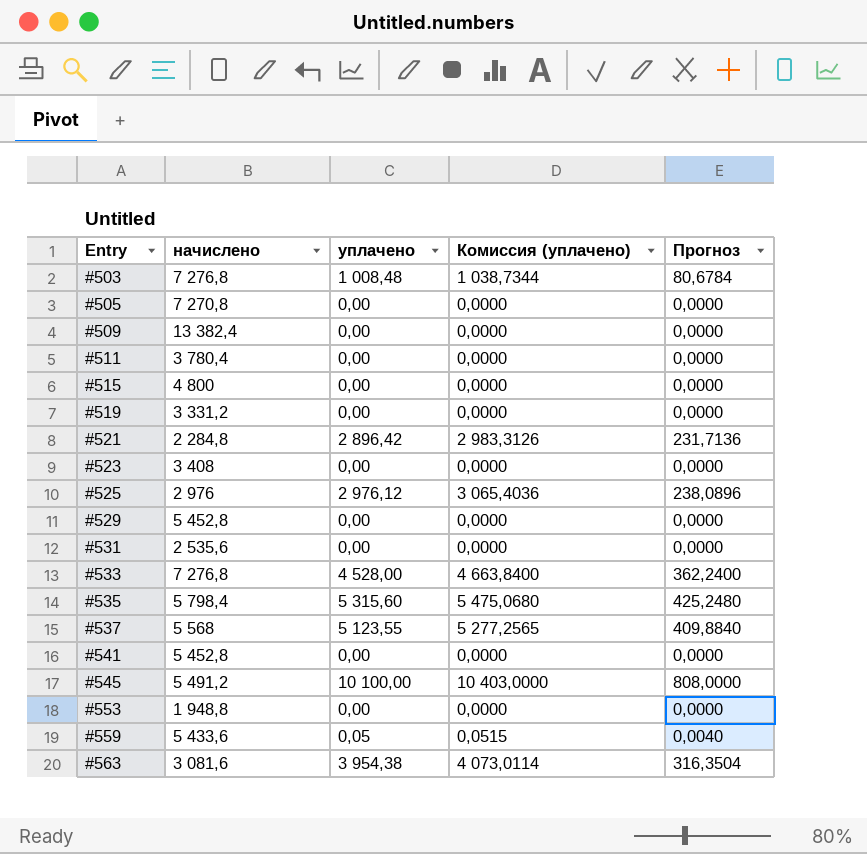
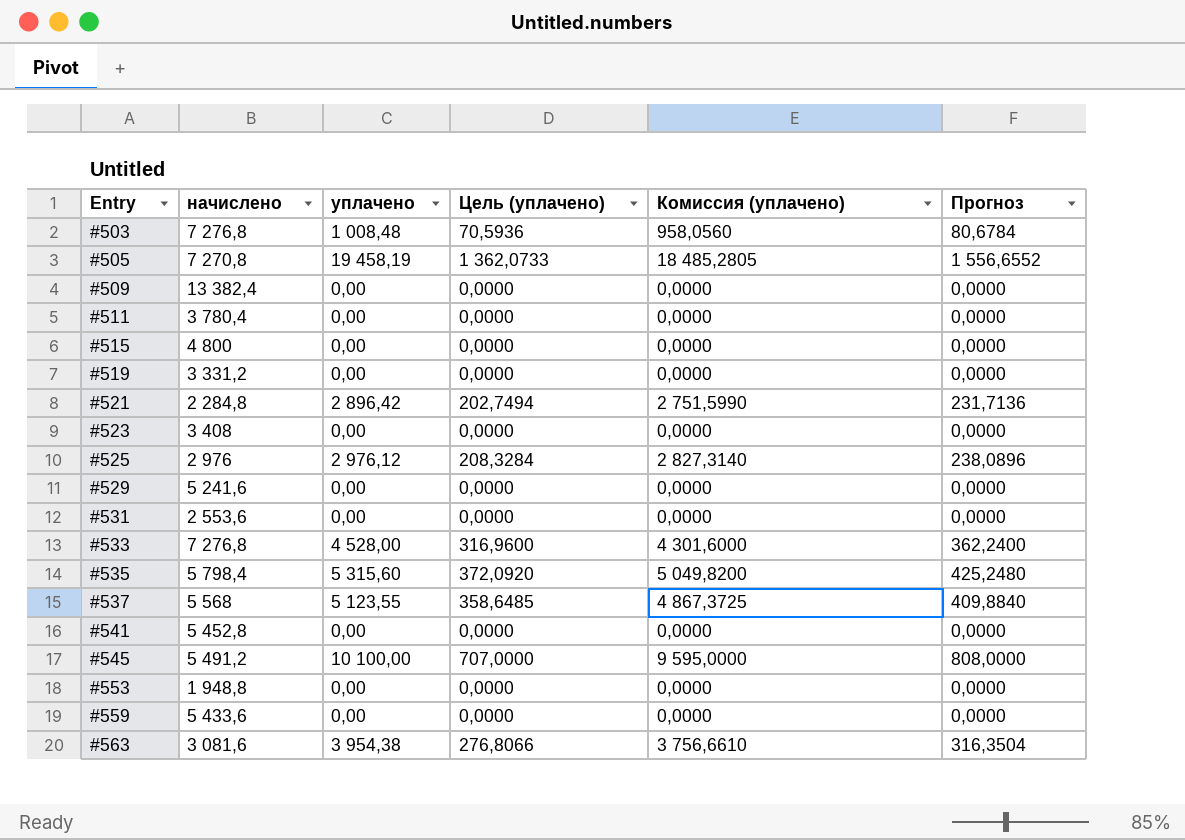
column Цель (уплачено) | formula: none -> [уплачено] * 0,07
column Комиссия (уплачено) | formula: [уплачено] * 1,03 -> [уплачено] * 0,95
#505 | уплачено: 0,00 -> 19 458,19
#505 | Прогноз: 0,0000 -> 1 556,6552
#529 | начислено: 5 452,8 -> 5 241,6
#531 | начислено: 2 535,6 -> 2 553,6
#559 | уплачено: 0,05 -> 0,00
#559 | Прогноз: 0,0040 -> 0,0000

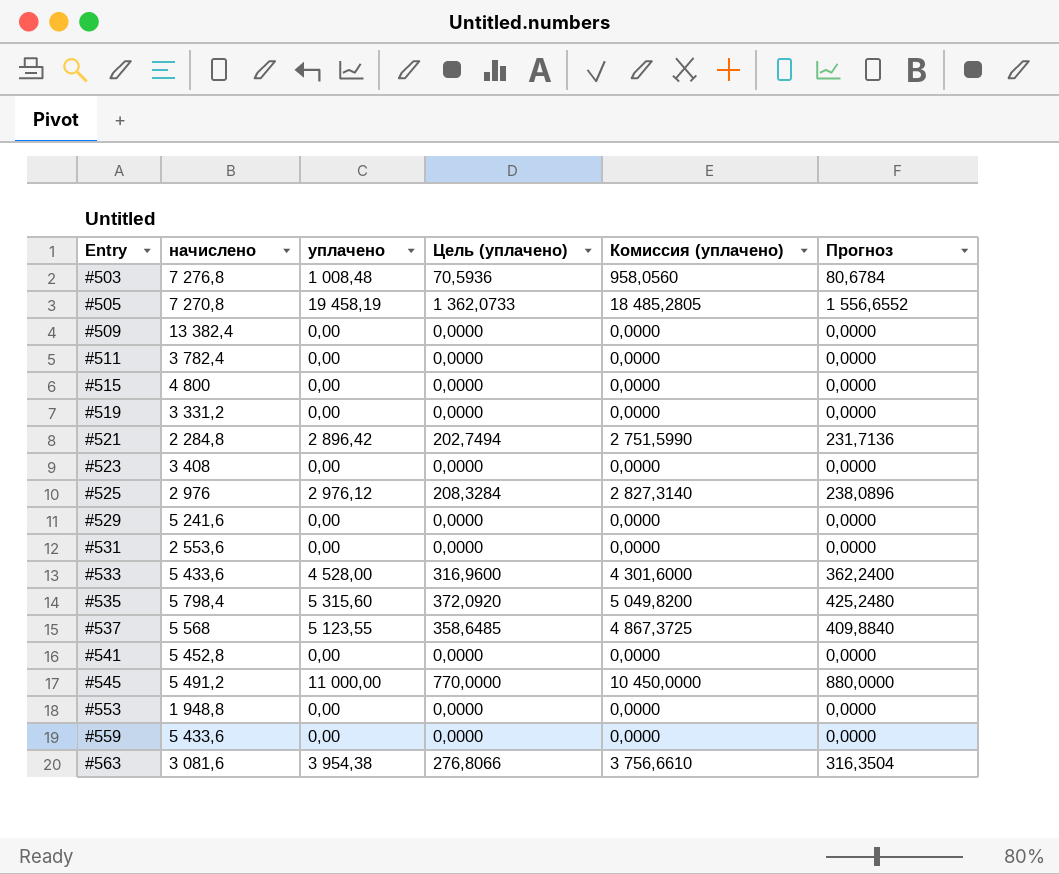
#511 | начислено: 3 780,4 -> 3 782,4
#533 | начислено: 7 276,8 -> 5 433,6
#545 | уплачено: 10 100,00 -> 11 000,00
#545 | Цель (уплачено): 707,0000 -> 770,0000
#545 | Комиссия (уплачено): 9 595,0000 -> 10 450,0000
#545 | Прогноз: 808,0000 -> 880,0000

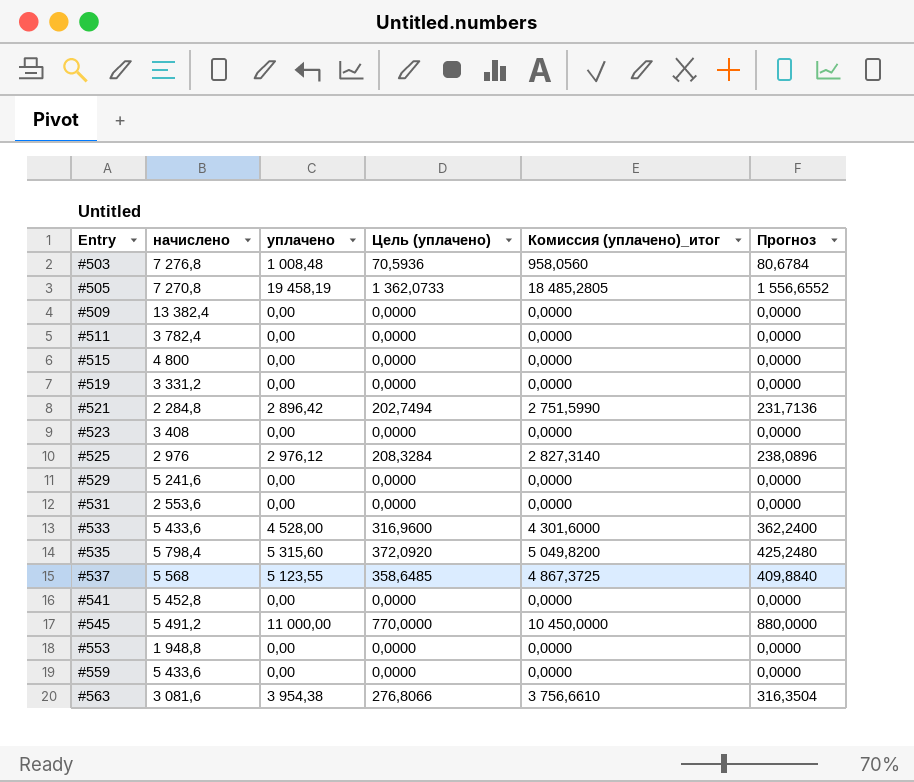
column name: Комиссия (уплачено) -> Комиссия (уплачено)_итог

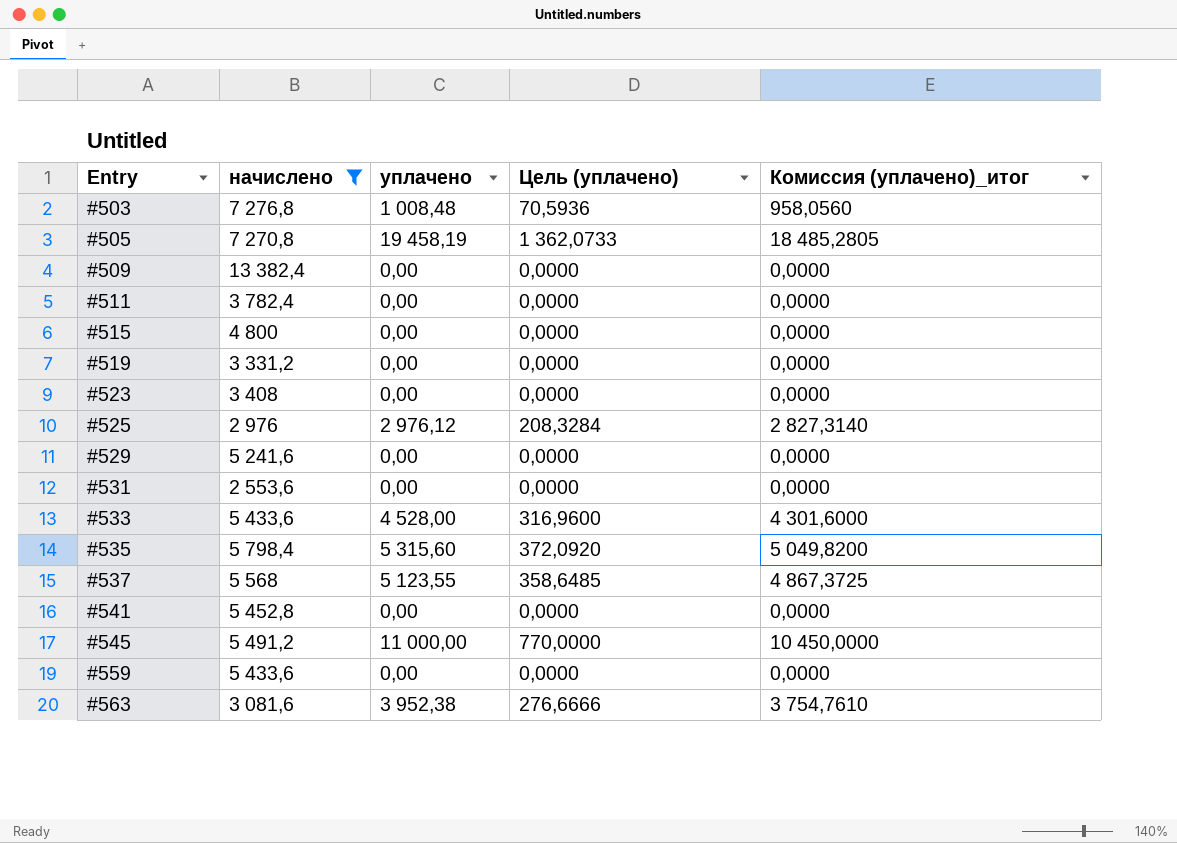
filter: none -> начислено >= 2 553,6
column Прогноз | formula: [уплачено] * 0,08 -> none
#563 | уплачено: 3 954,38 -> 3 952,38
#563 | Цель (уплачено): 276,8066 -> 276,6666
#563 | Комиссия (уплачено)_итог: 3 756,6610 -> 3 754,7610

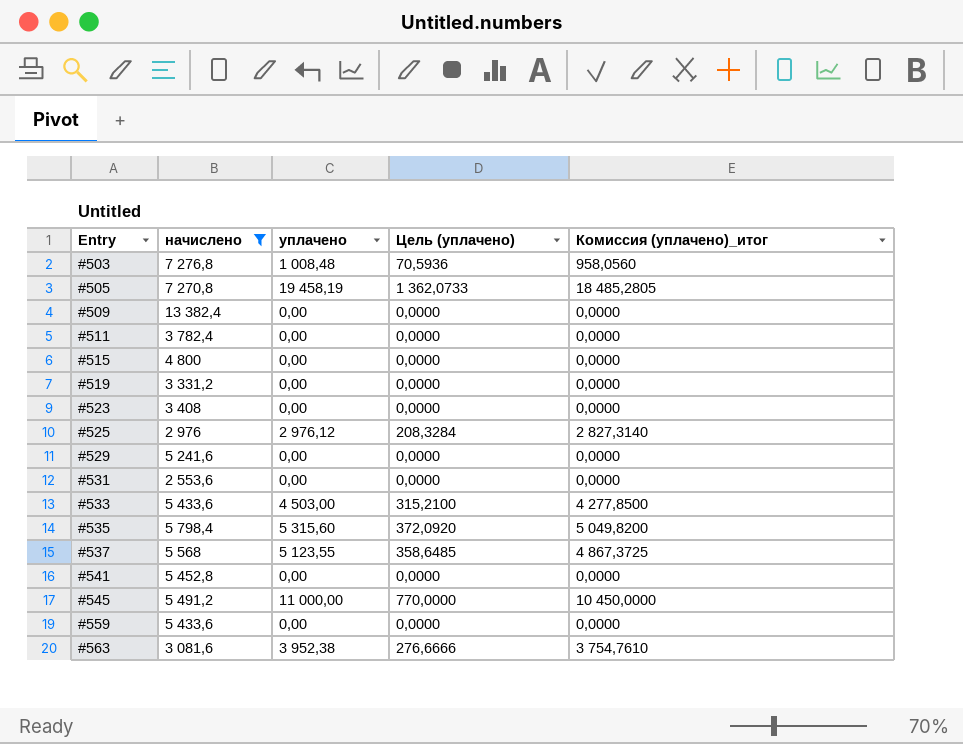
#533 | уплачено: 4 528,00 -> 4 503,00
#533 | Цель (уплачено): 316,9600 -> 315,2100
#533 | Комиссия (уплачено)_итог: 4 301,6000 -> 4 277,8500

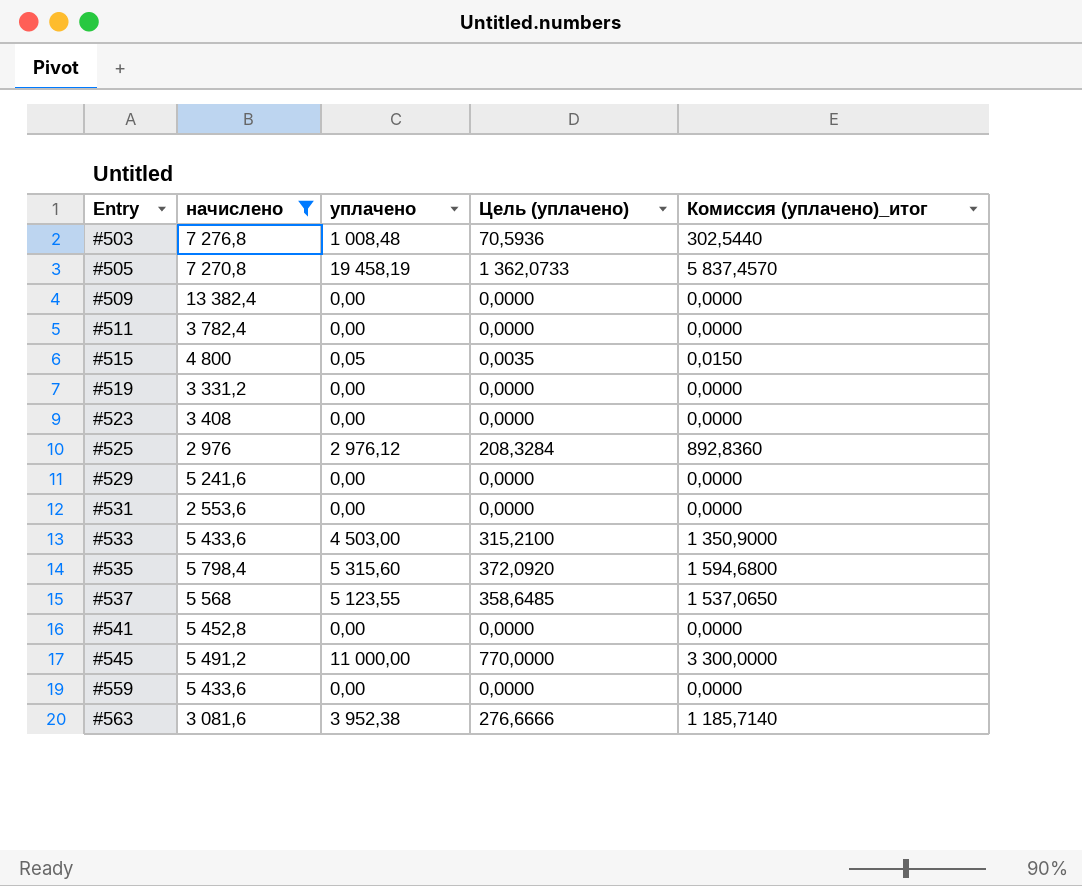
column Комиссия (уплачено)_итог | formula: [уплачено] * 0,95 -> [уплачено] * 0,3
#515 | уплачено: 0,00 -> 0,05
#515 | Цель (уплачено): 0,0000 -> 0,0035

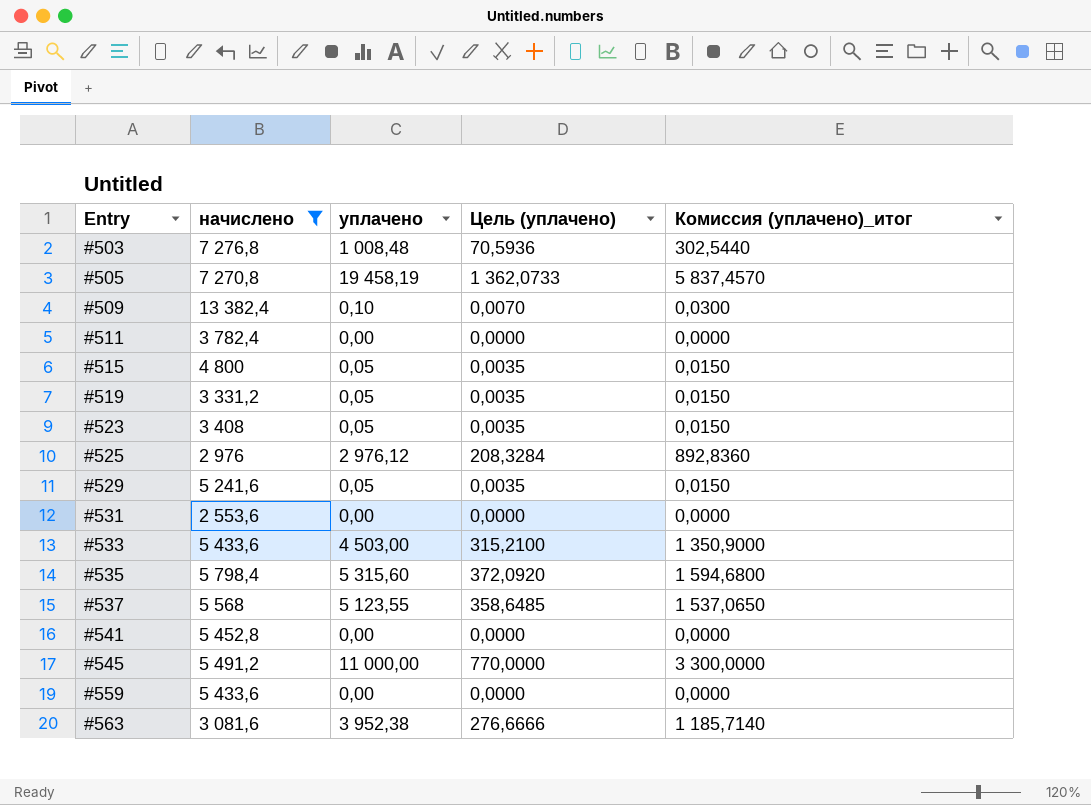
#509 | уплачено: 0,00 -> 0,10
#509 | Цель (уплачено): 0,0000 -> 0,0070
#509 | Комиссия (уплачено)_итог: 0,0000 -> 0,0300
#519 | уплачено: 0,00 -> 0,05
#519 | Цель (уплачено): 0,0000 -> 0,0035
#519 | Комиссия (уплачено)_итог: 0,0000 -> 0,0150
#523 | уплачено: 0,00 -> 0,05
#523 | Цель (уплачено): 0,0000 -> 0,0035
#523 | Комиссия (уплачено)_итог: 0,0000 -> 0,0150
#529 | уплачено: 0,00 -> 0,05
#529 | Цель (уплачено): 0,0000 -> 0,0035
#529 | Комиссия (уплачено)_итог: 0,0000 -> 0,0150

